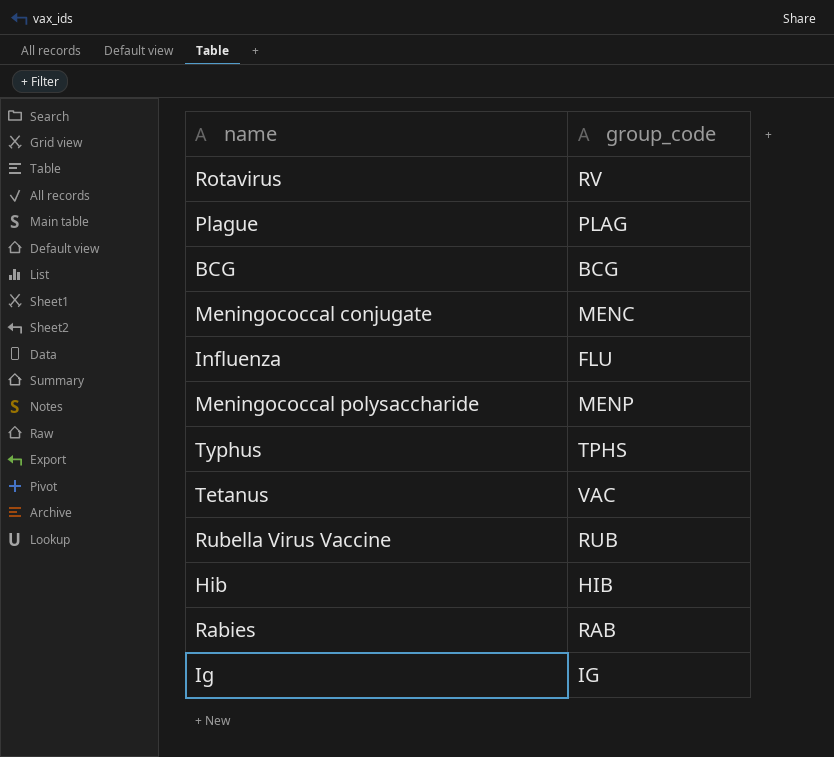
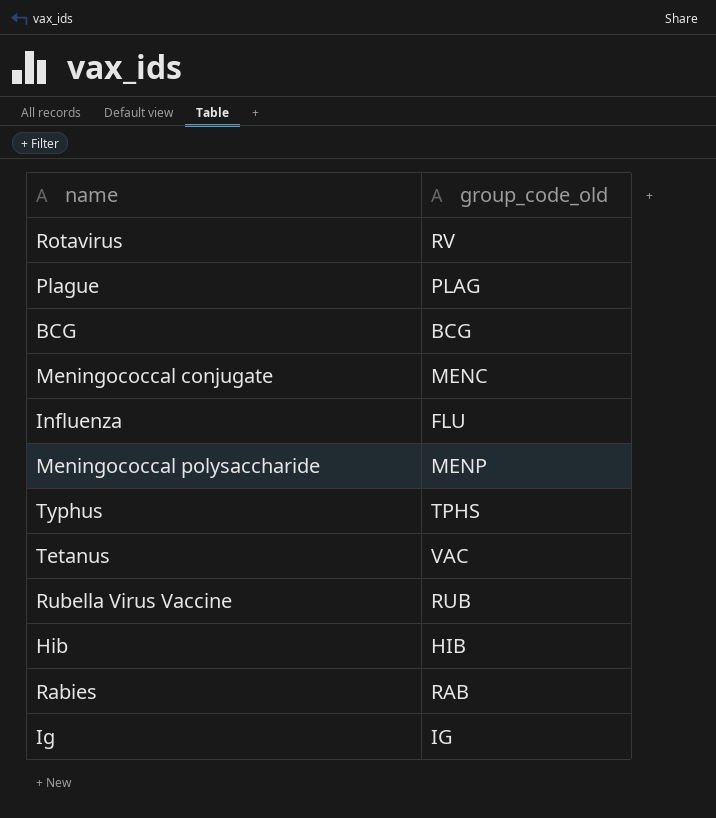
column name: group_code -> group_code_old

